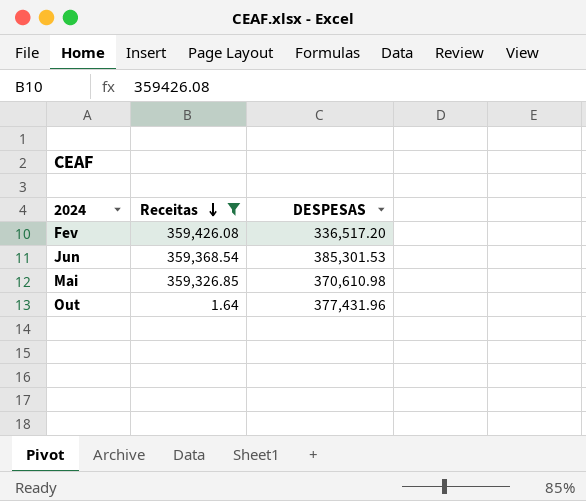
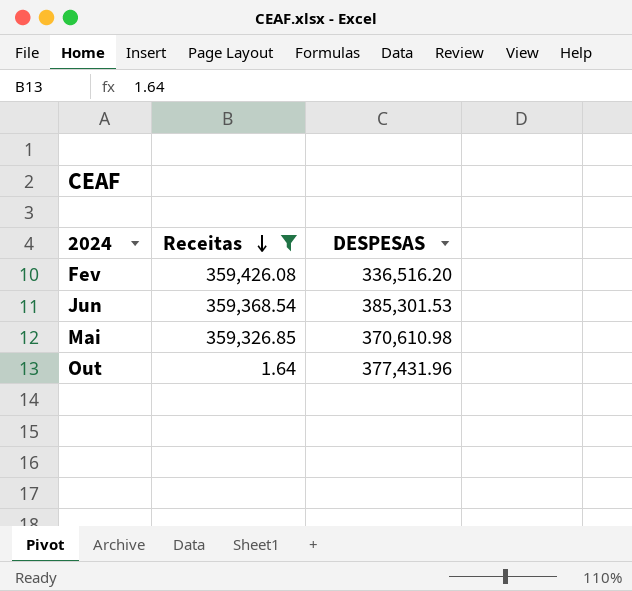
Fev | DESPESAS: 336,517.20 -> 336,516.20

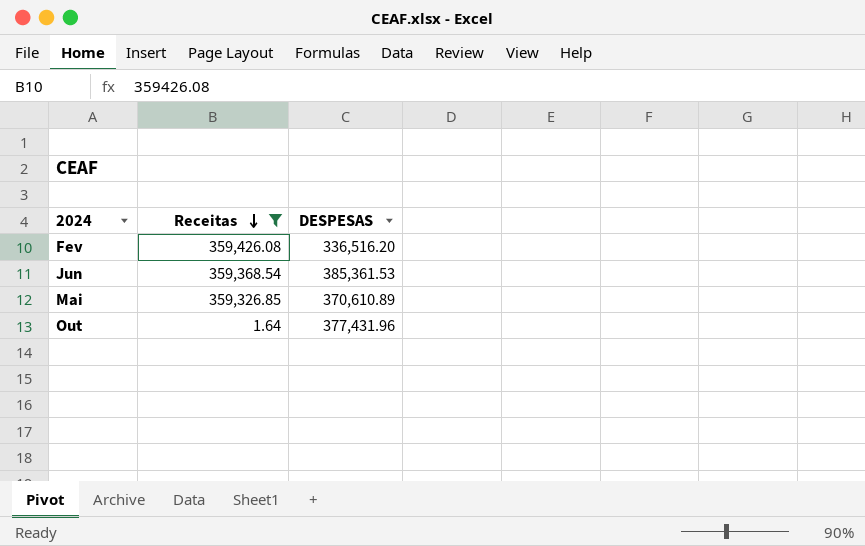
Jun | DESPESAS: 385,301.53 -> 385,361.53
Mai | DESPESAS: 370,610.98 -> 370,610.89

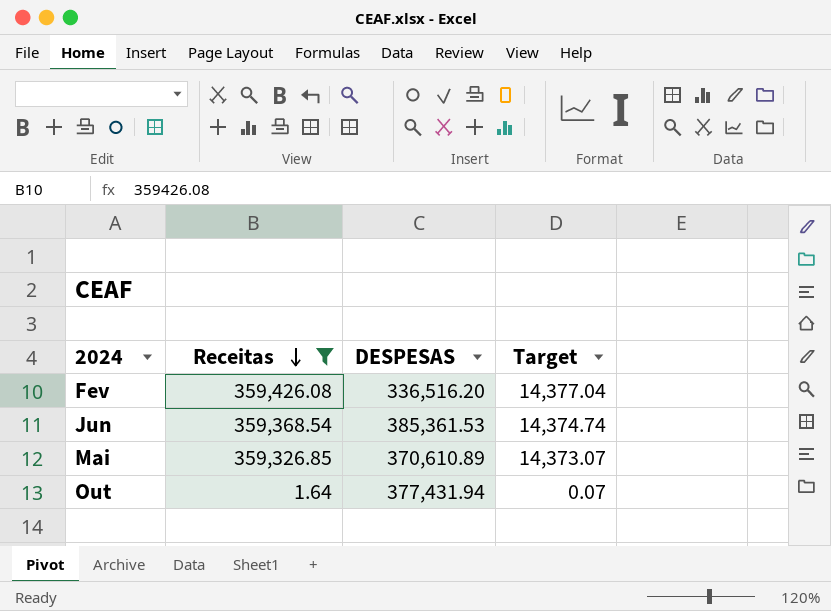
column Target | formula: none -> [Receitas] * 0.04
Out | DESPESAS: 377,431.96 -> 377,431.94

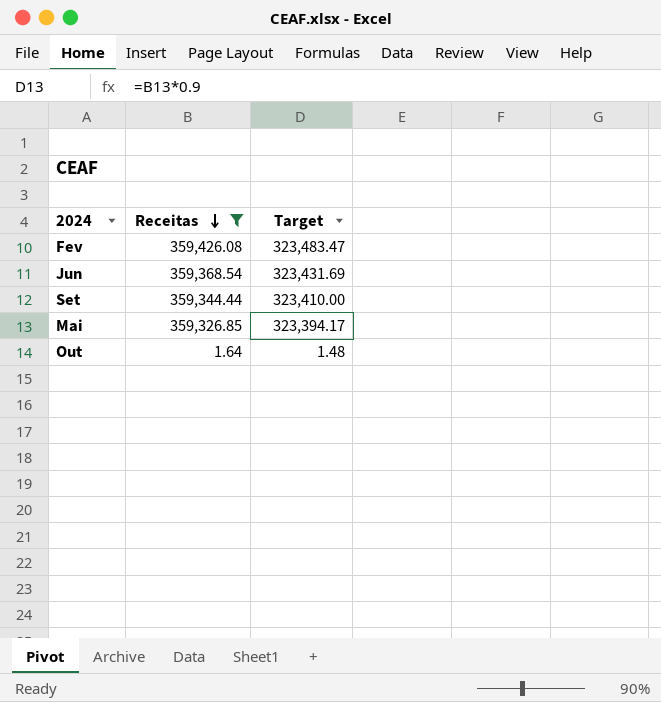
column DESPESAS | position: 3 -> none
column Target | formula: [Receitas] * 0.04 -> [Receitas] * 0.9
row Set: none -> 359,344.44 | 323,410.00

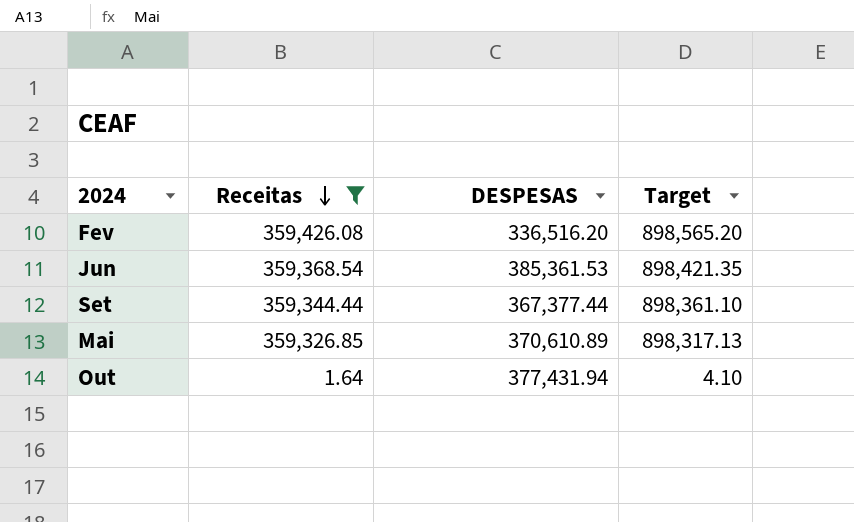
column DESPESAS | position: none -> 3
column Target | formula: [Receitas] * 0.9 -> [Receitas] * 2.5

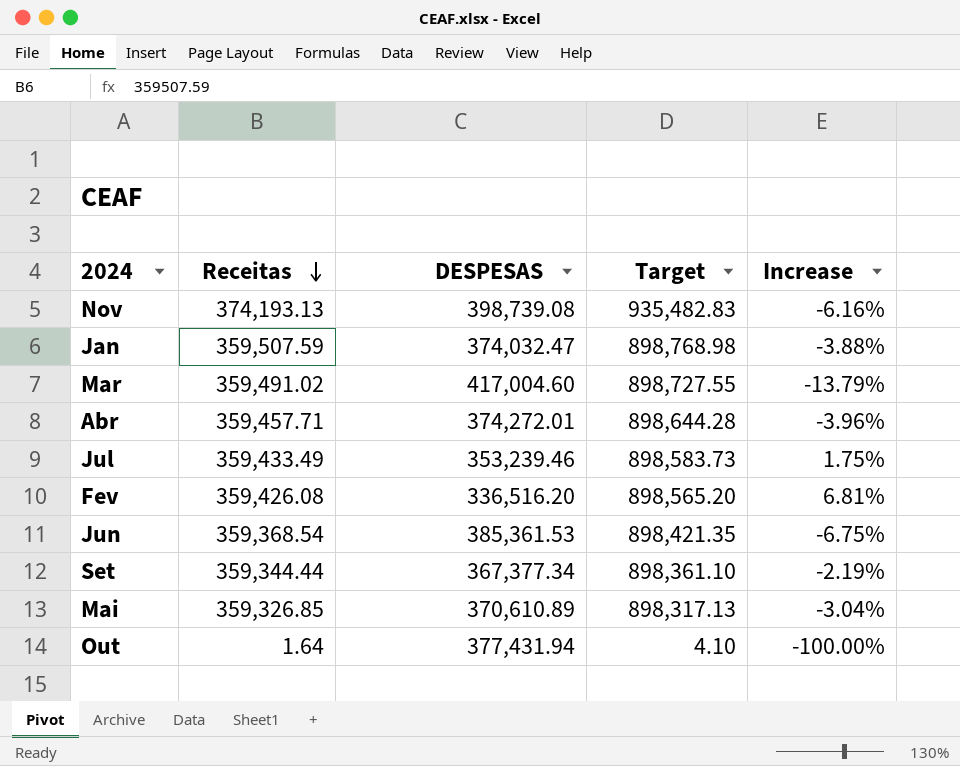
filter: Receitas <= 359,426.08 -> none
column Increase | formula: none -> ([Receitas] - [DESPESAS]) / [DESPESAS]
Set | DESPESAS: 367,377.44 -> 367,377.34

